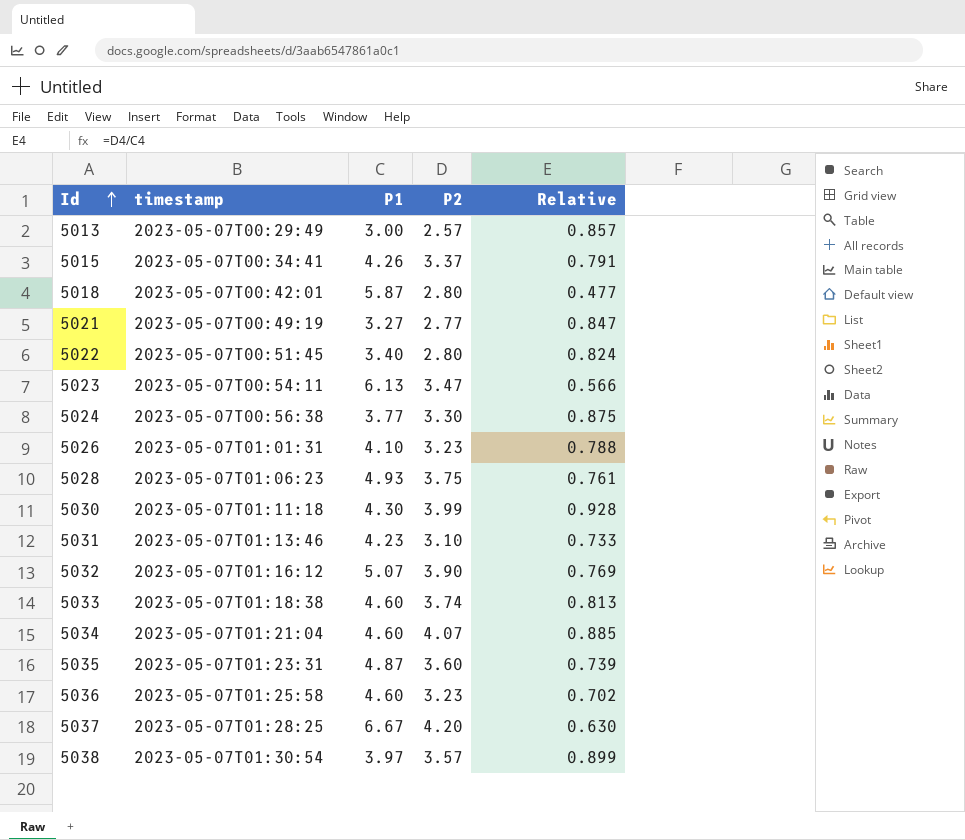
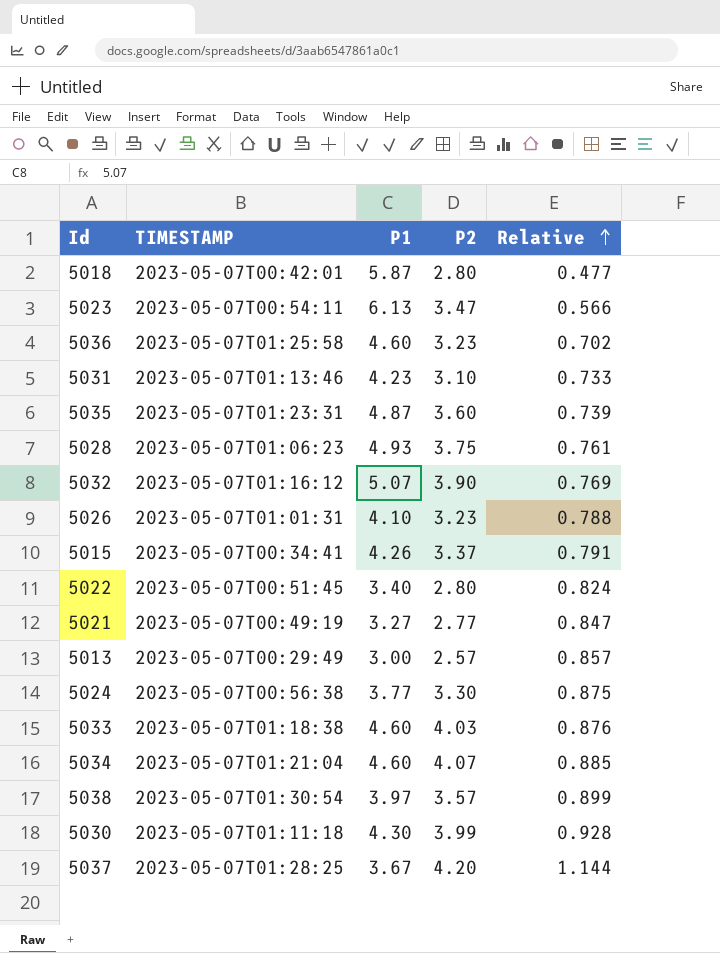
row order: Id ascending -> Relative ascending
column name: timestamp -> TIMESTAMP
5033 | P2: 3.74 -> 4.03
5033 | Relative: 0.813 -> 0.876
5037 | P1: 6.67 -> 3.67
5037 | Relative: 0.630 -> 1.144

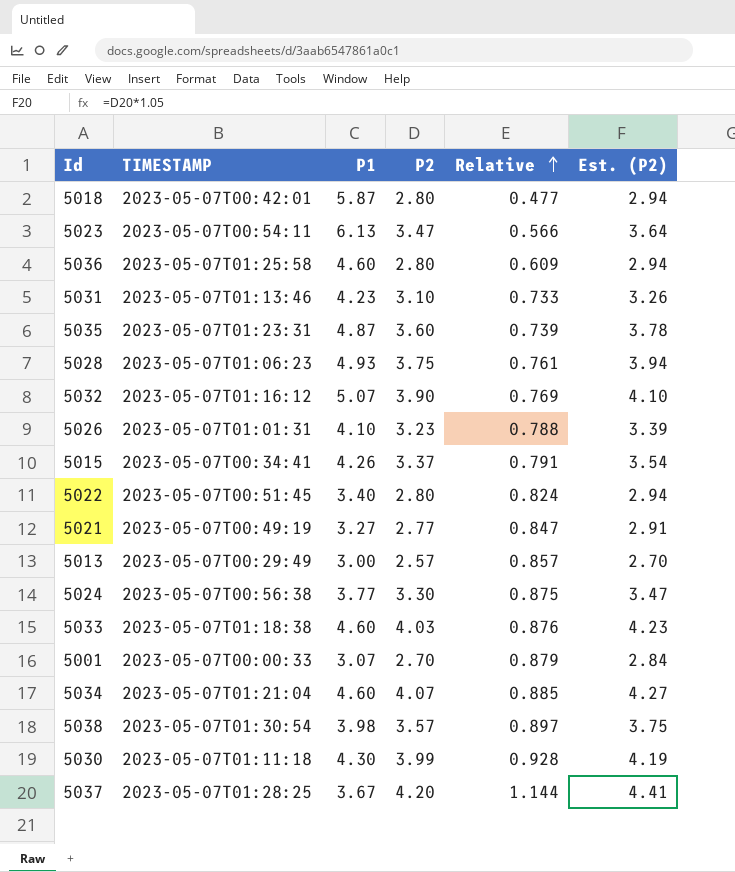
column Est. (P2) | formula: none -> [P2] * 1.05
5036 | P2: 3.23 -> 2.80
5036 | Relative: 0.702 -> 0.609
row 5001: none -> 2023-05-07T00:00:33 | 3.07 | 2.70 | 0.879 | 2.84
5038 | P1: 3.97 -> 3.98
5038 | Relative: 0.899 -> 0.897

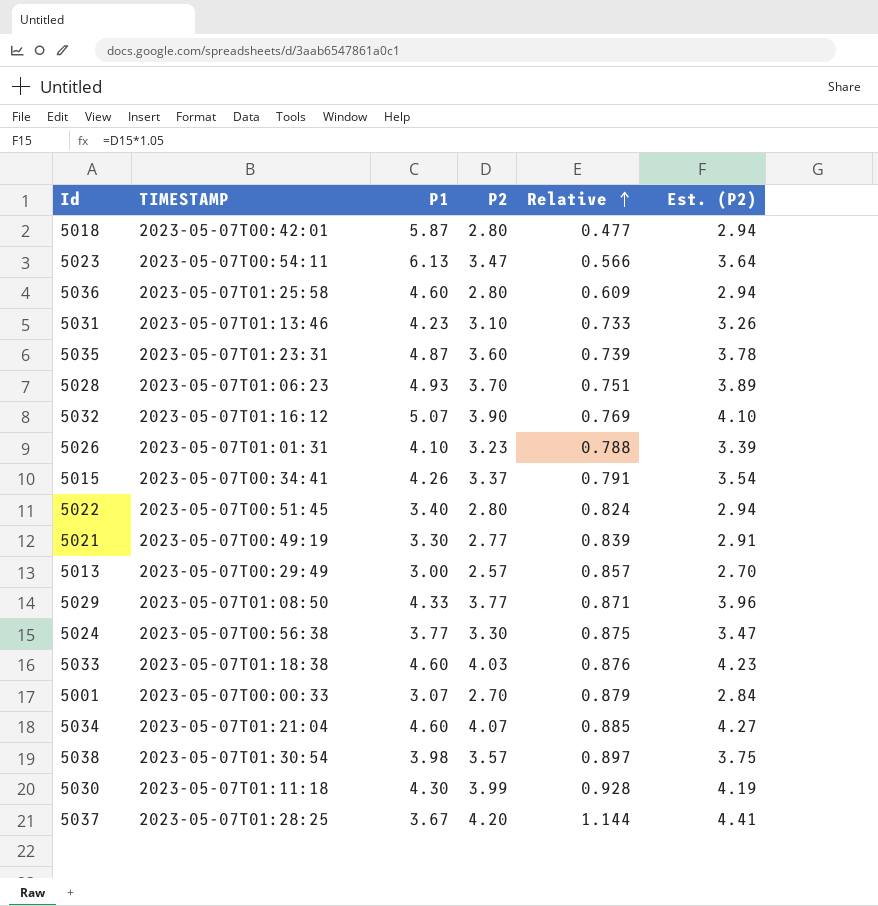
5028 | P2: 3.75 -> 3.70
5028 | Relative: 0.761 -> 0.751
5028 | Est. (P2): 3.94 -> 3.89
5021 | P1: 3.27 -> 3.30
5021 | Relative: 0.847 -> 0.839
row 5029: none -> 2023-05-07T01:08:50 | 4.33 | 3.77 | 0.871 | 3.96

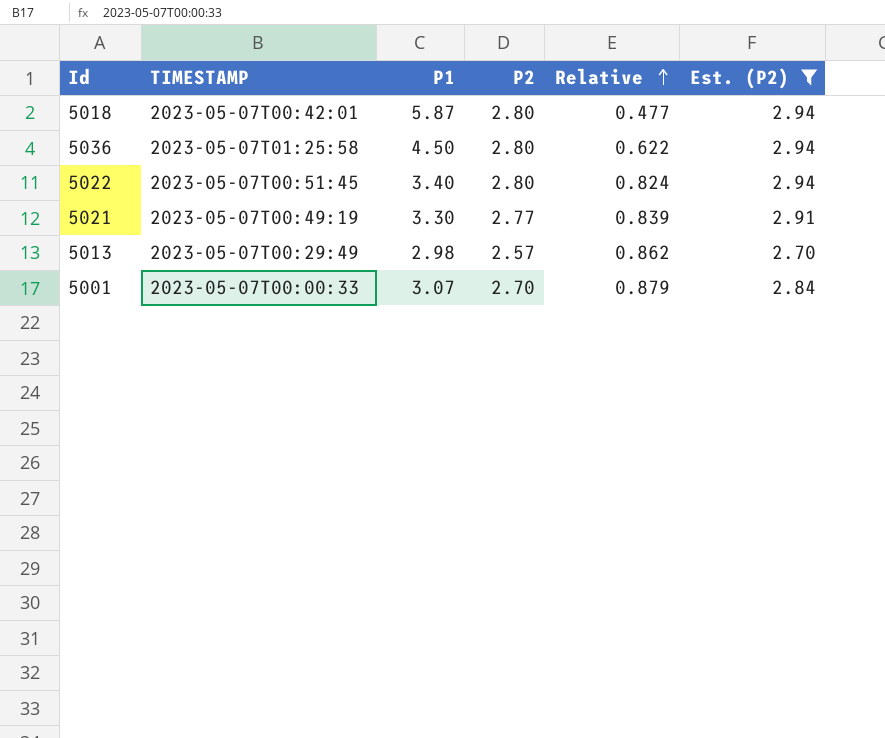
filter: none -> Est. (P2) <= 2.94
5036 | P1: 4.60 -> 4.50
5036 | Relative: 0.609 -> 0.622
5013 | P1: 3.00 -> 2.98
5013 | Relative: 0.857 -> 0.862

